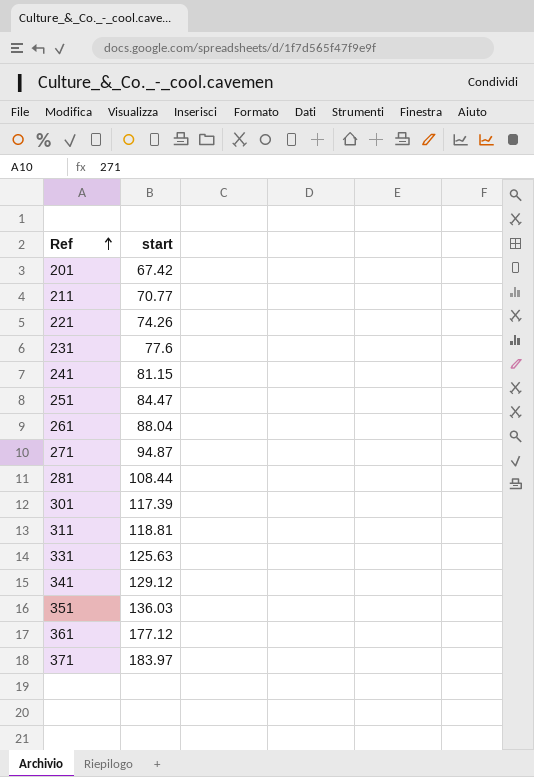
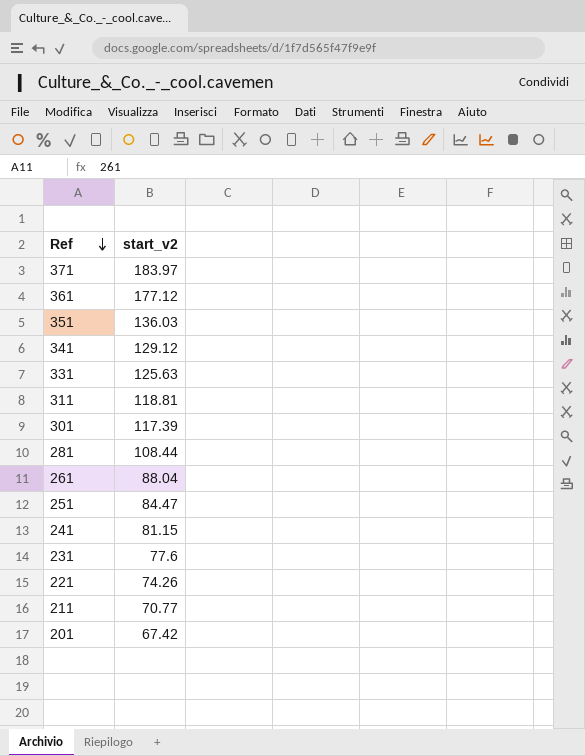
row order: Ref ascending -> Ref descending
column name: start -> start_v2
row 271: 94.87 -> none

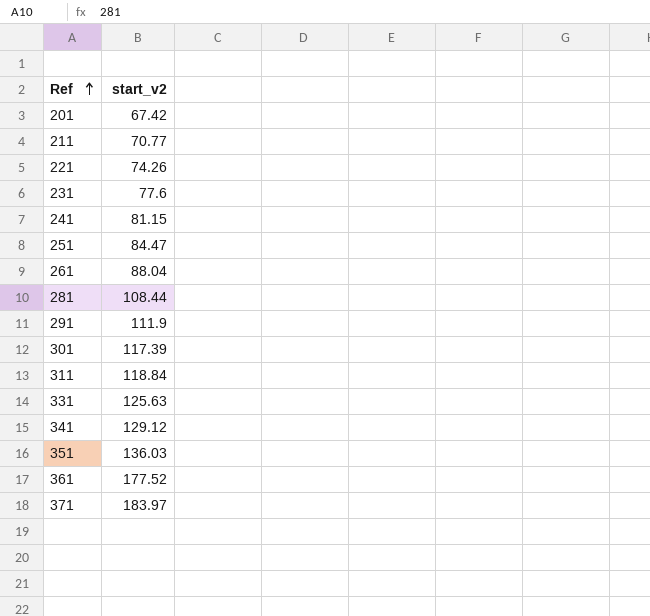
row order: Ref descending -> Ref ascending
row 291: none -> 111.9
311 | start_v2: 118.81 -> 118.84
361 | start_v2: 177.12 -> 177.52

